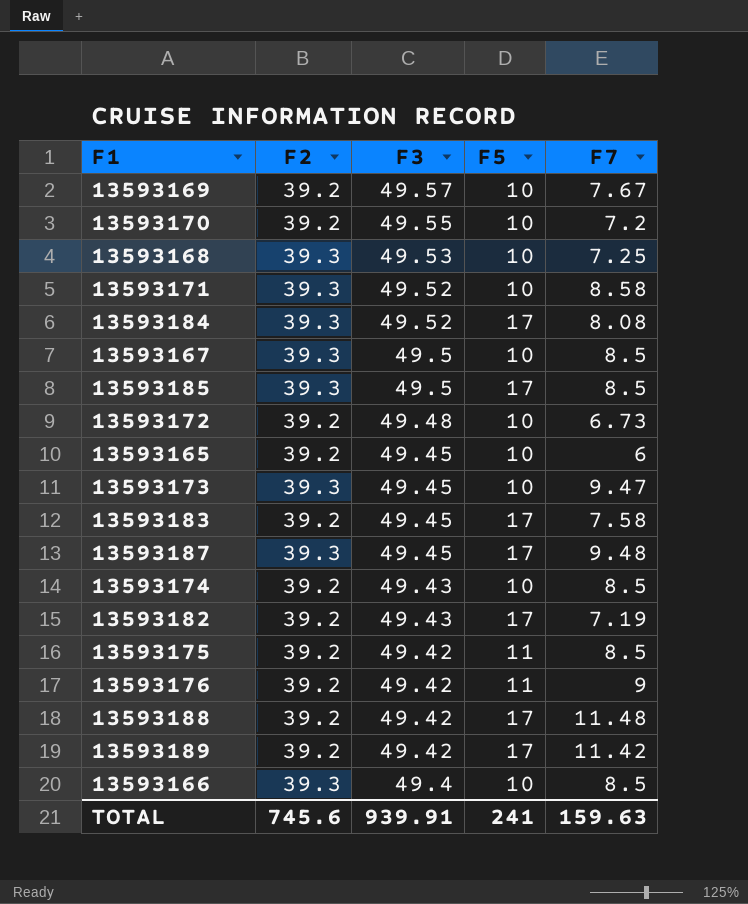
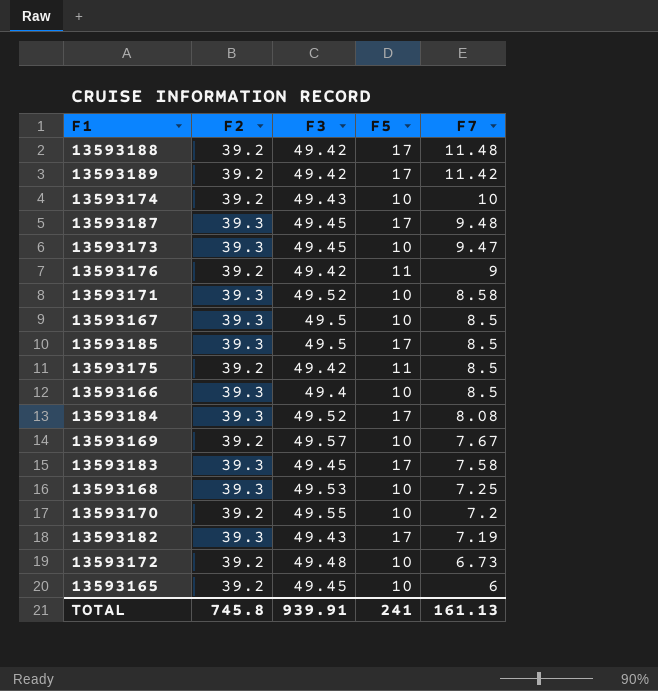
row order: F3 descending -> F7 descending
13593174 | F7: 8.5 -> 10
13593183 | F2: 39.2 -> 39.3
13593182 | F2: 39.2 -> 39.3
TOTAL | F2: 745.6 -> 745.8
TOTAL | F7: 159.63 -> 161.13

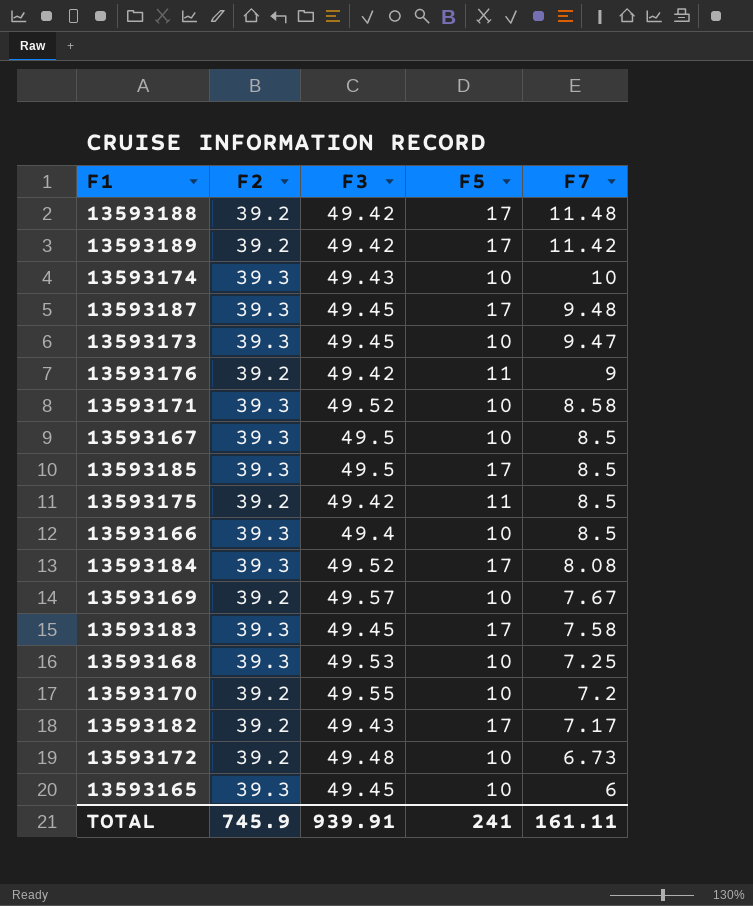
13593174 | F2: 39.2 -> 39.3
13593182 | F2: 39.3 -> 39.2
13593182 | F7: 7.19 -> 7.17
13593165 | F2: 39.2 -> 39.3
TOTAL | F2: 745.8 -> 745.9
TOTAL | F7: 161.13 -> 161.11

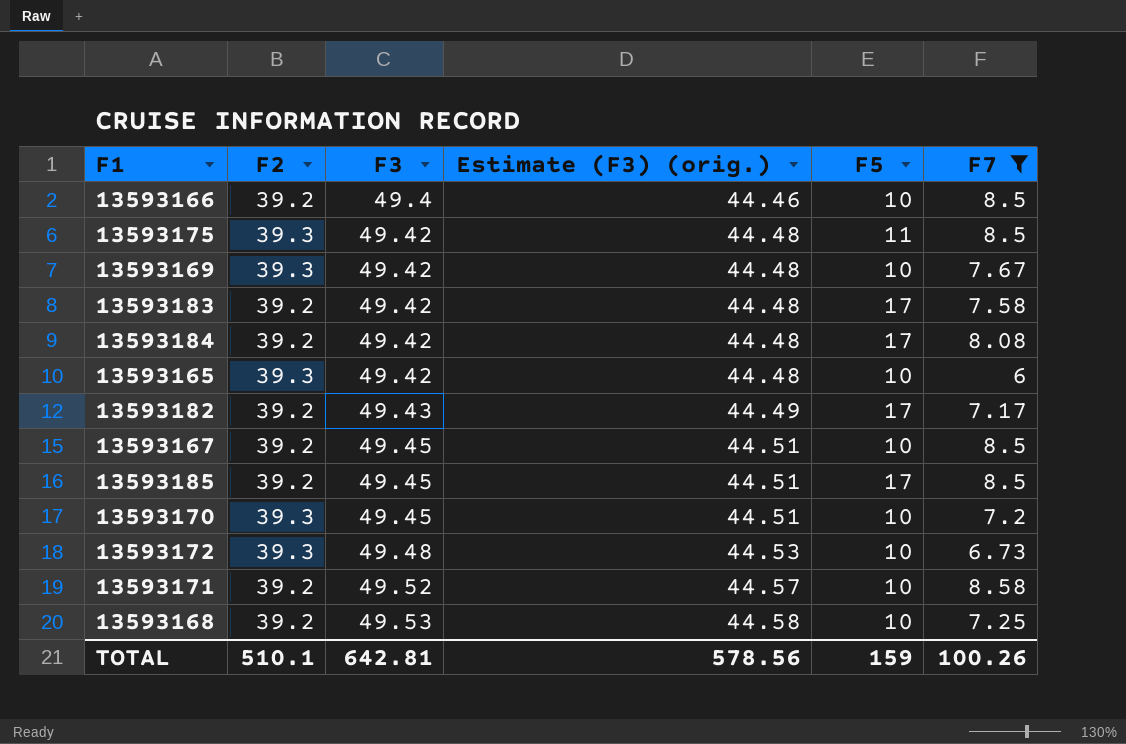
filter: none -> F7 <= 8.58
row order: F7 descending -> F3 ascending
column Estimate (F3) (orig.) | formula: none -> [F3] * 0.9
13593166 | F2: 39.3 -> 39.2
13593175 | F2: 39.2 -> 39.3
13593169 | F2: 39.2 -> 39.3
13593169 | F3: 49.57 -> 49.42
13593183 | F2: 39.3 -> 39.2
13593183 | F3: 49.45 -> 49.42
13593184 | F2: 39.3 -> 39.2
13593184 | F3: 49.52 -> 49.42
13593165 | F3: 49.45 -> 49.42
13593167 | F2: 39.3 -> 39.2
13593167 | F3: 49.5 -> 49.45
13593185 | F2: 39.3 -> 39.2
13593185 | F3: 49.5 -> 49.45
13593170 | F2: 39.2 -> 39.3
13593170 | F3: 49.55 -> 49.45
13593172 | F2: 39.2 -> 39.3
13593171 | F2: 39.3 -> 39.2
13593168 | F2: 39.3 -> 39.2
TOTAL | F2: 745.9 -> 510.1
TOTAL | F3: 939.91 -> 642.81
TOTAL | F5: 241 -> 159
TOTAL | F7: 161.11 -> 100.26

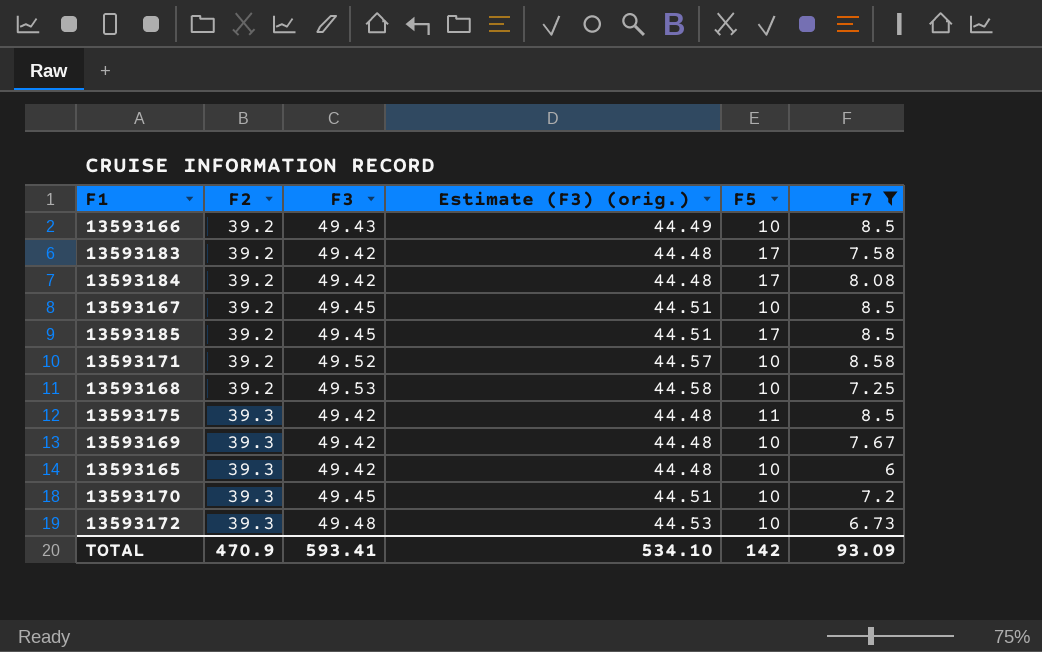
row order: F3 ascending -> F2 ascending
row 13593182: 39.2 | 49.43 | 44.49 | 17 | 7.17 -> none
13593166 | F3: 49.4 -> 49.43
13593166 | Estimate (F3) (orig.): 44.46 -> 44.49
TOTAL | F2: 510.1 -> 470.9
TOTAL | F3: 642.81 -> 593.41
TOTAL | Estimate (F3) (orig.): 578.56 -> 534.10
TOTAL | F5: 159 -> 142
TOTAL | F7: 100.26 -> 93.09

